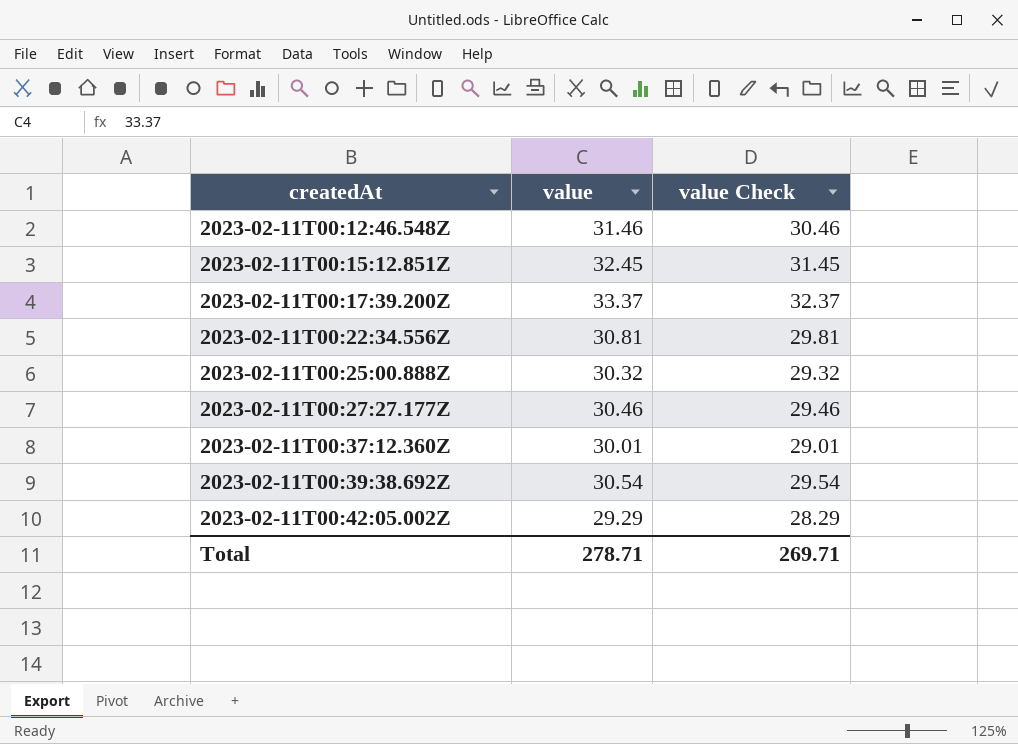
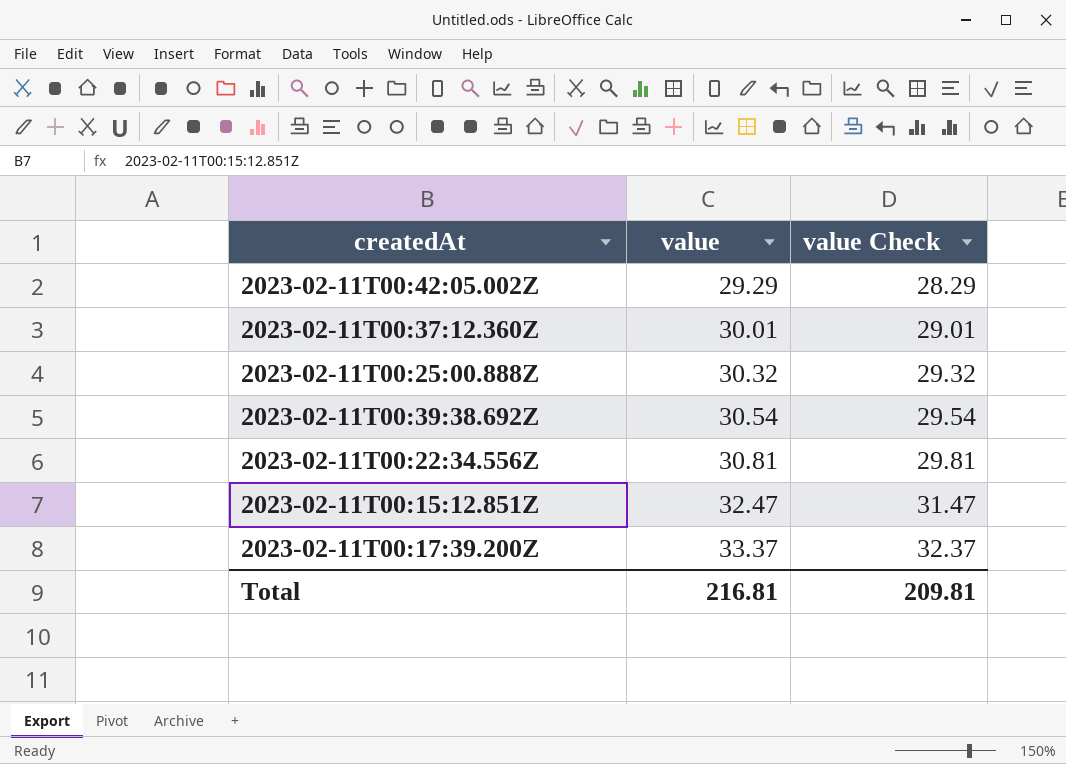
row order: createdAt ascending -> value ascending
row 2023-02-11T00:12:46.548Z: 31.46 | 30.46 -> none
row 2023-02-11T00:27:27.177Z: 30.46 | 29.46 -> none
2023-02-11T00:15:12.851Z | value: 32.45 -> 32.47
2023-02-11T00:15:12.851Z | value Check: 31.45 -> 31.47
Total | value: 278.71 -> 216.81
Total | value Check: 269.71 -> 209.81

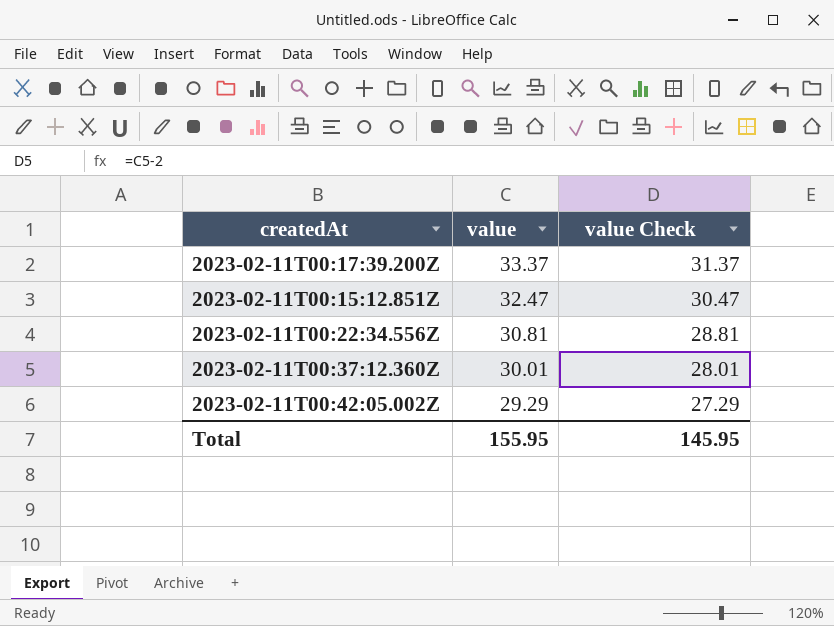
row order: value ascending -> value descending
column value Check | formula: [value] - 1 -> [value] - 2
row 2023-02-11T00:25:00.888Z: 30.32 | 29.32 -> none
row 2023-02-11T00:39:38.692Z: 30.54 | 29.54 -> none
Total | value: 216.81 -> 155.95
Total | value Check: 209.81 -> 145.95

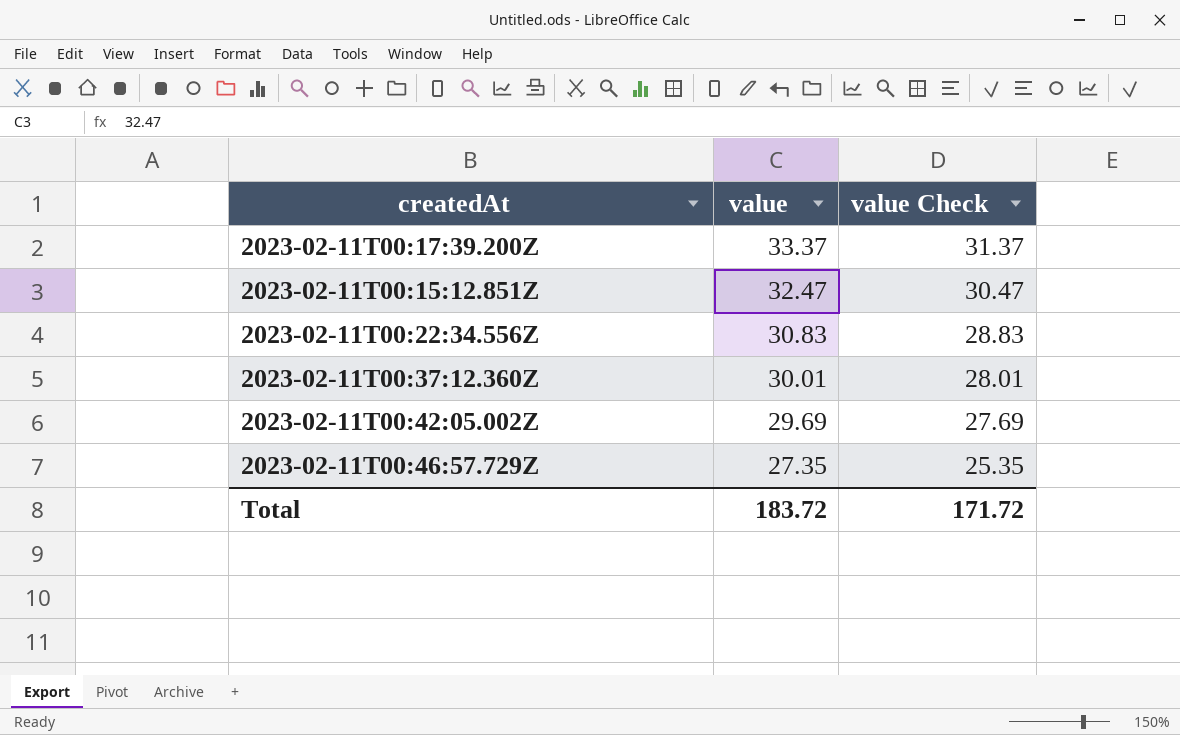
2023-02-11T00:22:34.556Z | value: 30.81 -> 30.83
2023-02-11T00:22:34.556Z | value Check: 28.81 -> 28.83
2023-02-11T00:42:05.002Z | value: 29.29 -> 29.69
2023-02-11T00:42:05.002Z | value Check: 27.29 -> 27.69
row 2023-02-11T00:46:57.729Z: none -> 27.35 | 25.35
Total | value: 155.95 -> 183.72
Total | value Check: 145.95 -> 171.72

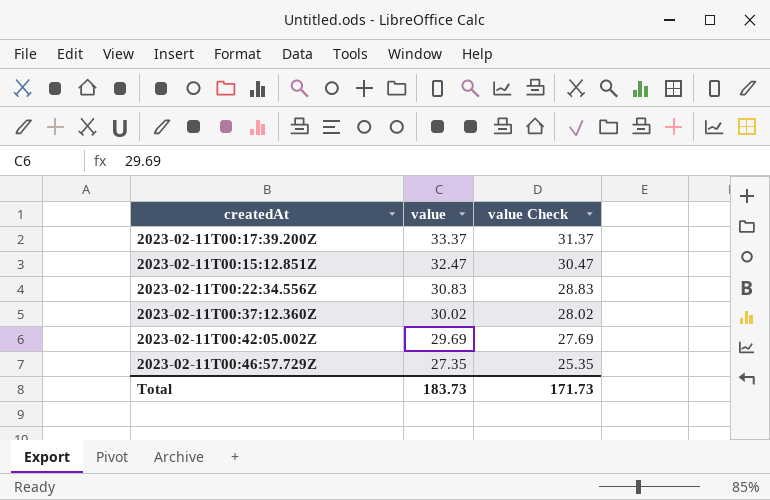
2023-02-11T00:37:12.360Z | value: 30.01 -> 30.02
2023-02-11T00:37:12.360Z | value Check: 28.01 -> 28.02
Total | value: 183.72 -> 183.73
Total | value Check: 171.72 -> 171.73

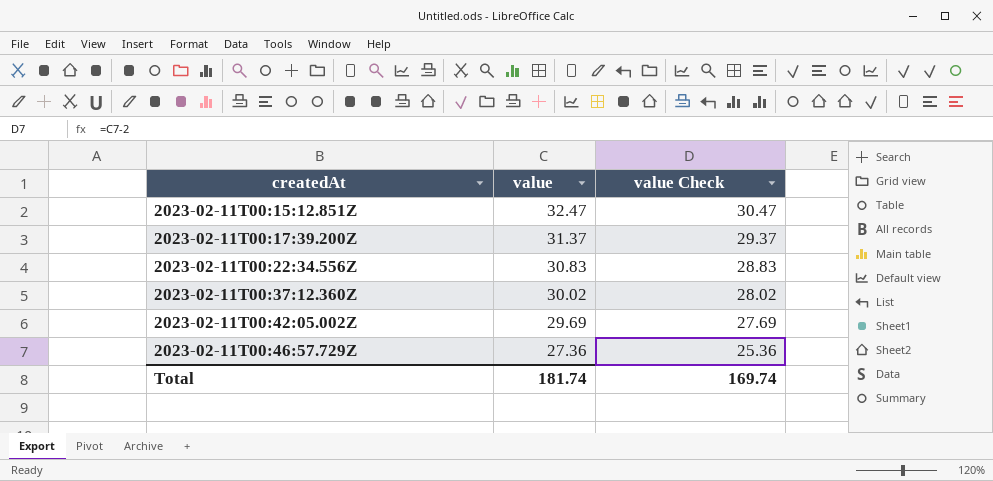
row order: value descending -> createdAt ascending
2023-02-11T00:17:39.200Z | value: 33.37 -> 31.37
2023-02-11T00:17:39.200Z | value Check: 31.37 -> 29.37
2023-02-11T00:46:57.729Z | value: 27.35 -> 27.36
2023-02-11T00:46:57.729Z | value Check: 25.35 -> 25.36
Total | value: 183.73 -> 181.74
Total | value Check: 171.73 -> 169.74

